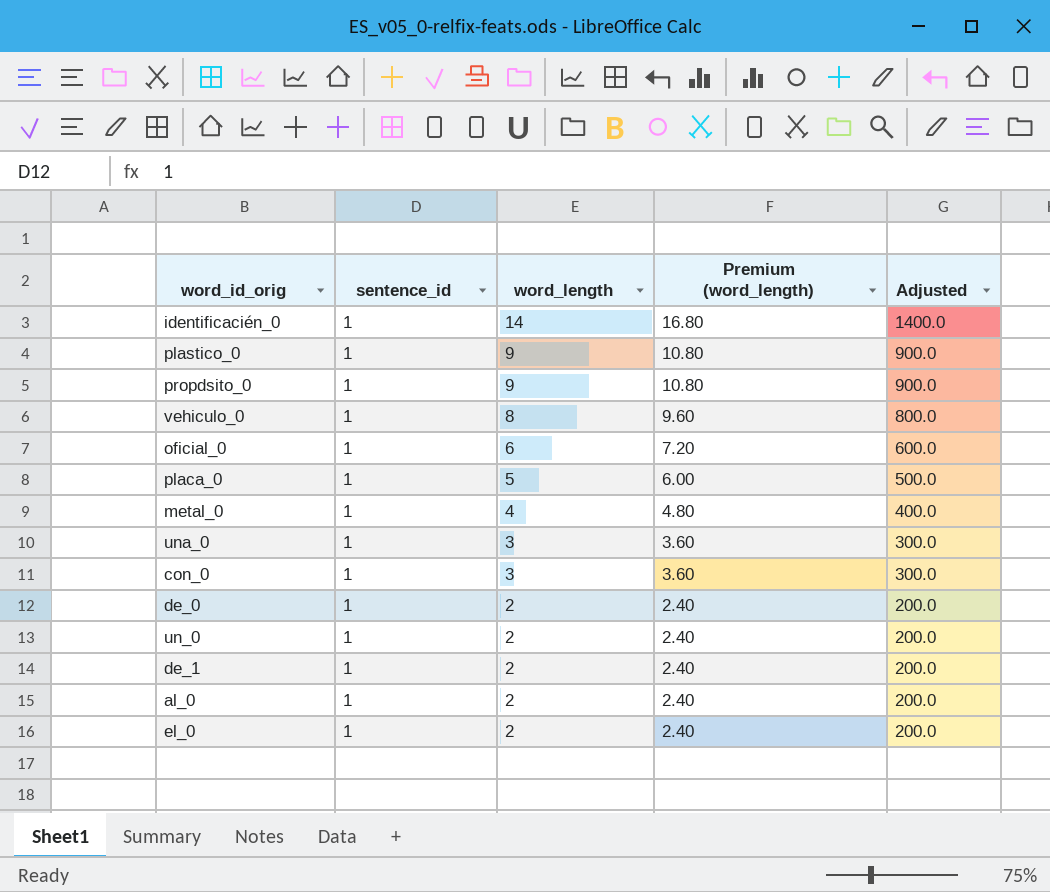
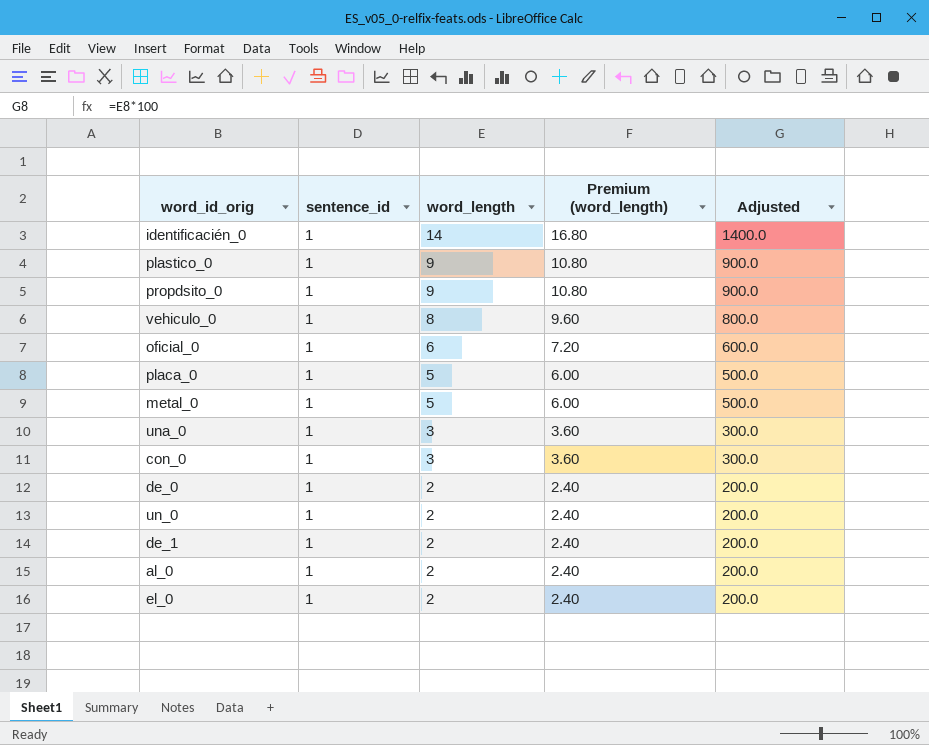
metal_0 | word_length: 4 -> 5
metal_0 | Premium (word_length): 4.80 -> 6.00
metal_0 | Adjusted: 400.0 -> 500.0

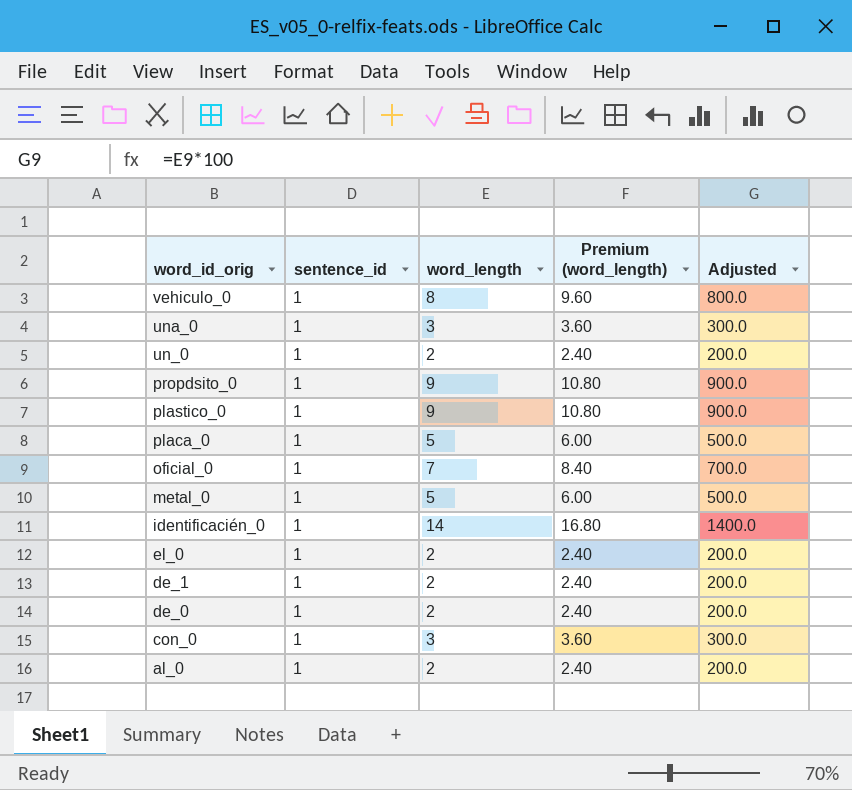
row order: word_length descending -> word_id_orig descending
oficial_0 | word_length: 6 -> 7
oficial_0 | Premium (word_length): 7.20 -> 8.40
oficial_0 | Adjusted: 600.0 -> 700.0

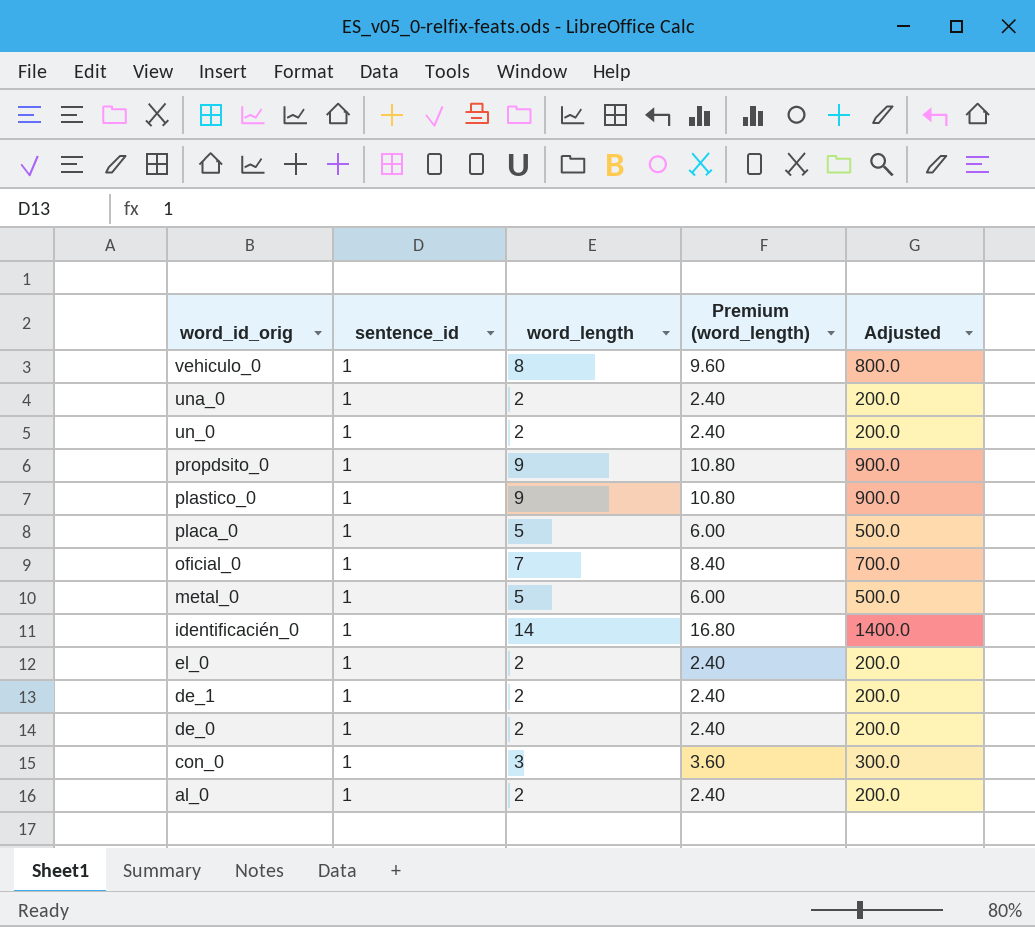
una_0 | word_length: 3 -> 2
una_0 | Premium (word_length): 3.60 -> 2.40
una_0 | Adjusted: 300.0 -> 200.0

